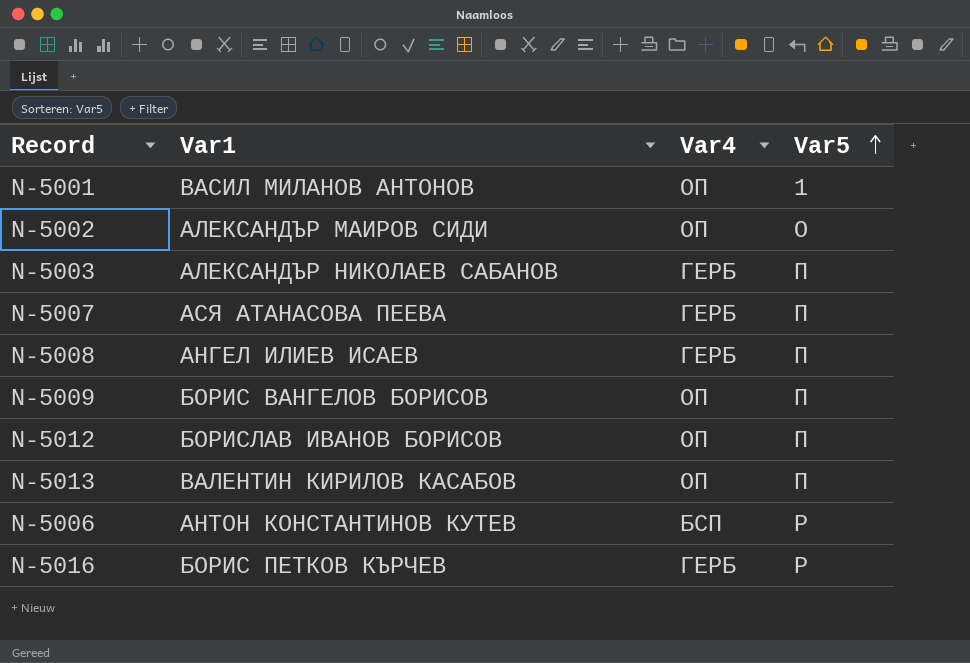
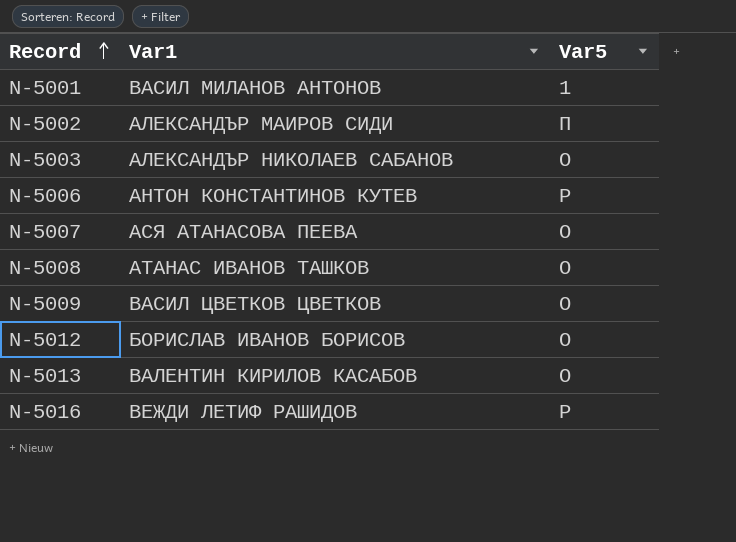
row order: Var5 ascending -> Record ascending
column Var4 | position: 3 -> none
N-5002 | Var5: О -> П
N-5003 | Var5: П -> О
N-5007 | Var5: П -> О
N-5008 | Var1: АНГЕЛ ИЛИЕВ ИСАЕВ -> АТАНАС ИВАНОВ ТАШКОВ
N-5008 | Var5: П -> О
N-5009 | Var1: БОРИС ВАНГЕЛОВ БОРИСОВ -> ВАСИЛ ЦВЕТКОВ ЦВЕТКОВ
N-5009 | Var5: П -> О
N-5012 | Var5: П -> О
N-5013 | Var5: П -> О
N-5016 | Var1: БОРИС ПЕТКОВ КЪРЧЕВ -> ВЕЖДИ ЛЕТИФ РАШИДОВ

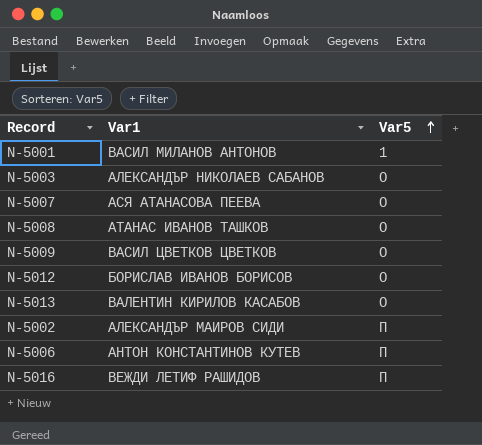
row order: Record ascending -> Var5 ascending
N-5006 | Var5: Р -> П
N-5016 | Var5: Р -> П

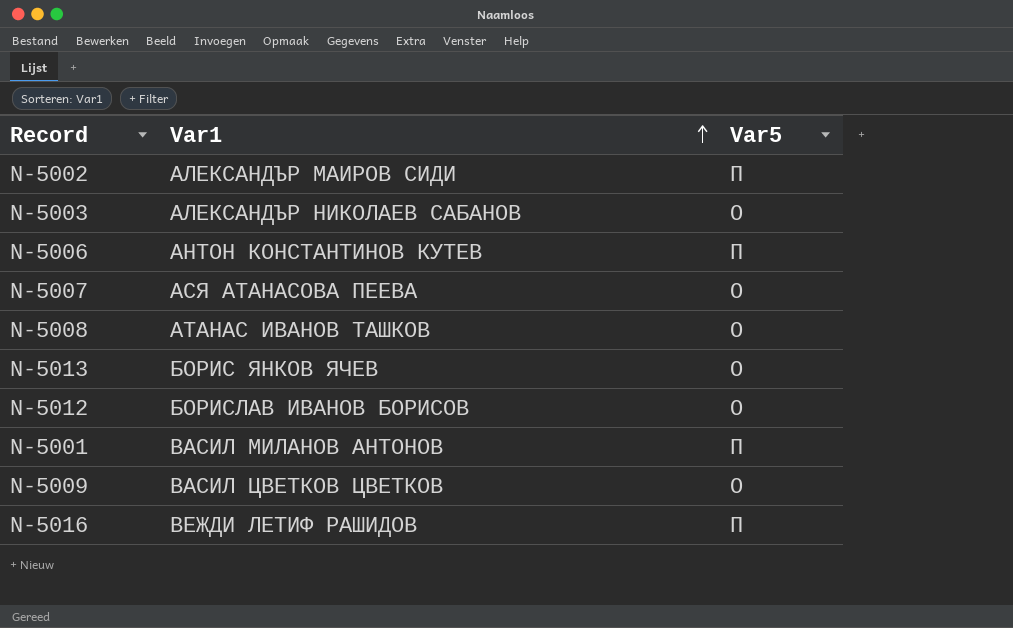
row order: Var5 ascending -> Var1 ascending
N-5013 | Var1: ВАЛЕНТИН КИРИЛОВ КАСАБОВ -> БОРИС ЯНКОВ ЯЧЕВ
N-5001 | Var5: 1 -> П

